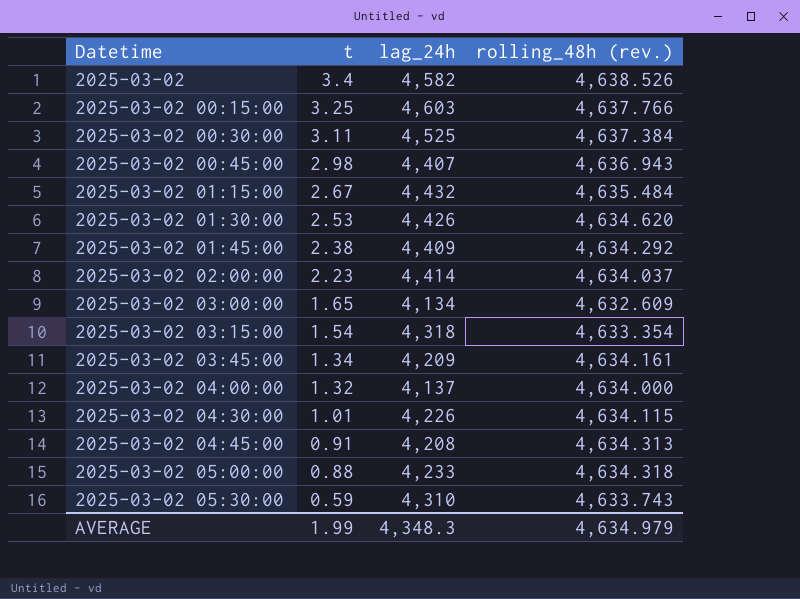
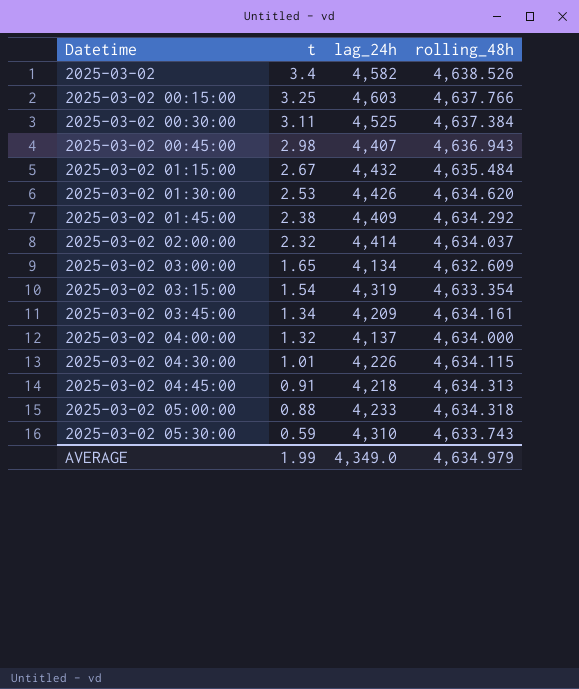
column name: rolling_48h (rev.) -> rolling_48h
2025-03-02 02:00:00 | t: 2.23 -> 2.32
2025-03-02 03:15:00 | lag_24h: 4,318 -> 4,319
2025-03-02 04:45:00 | lag_24h: 4,208 -> 4,218
AVERAGE | lag_24h: 4,348.3 -> 4,349.0

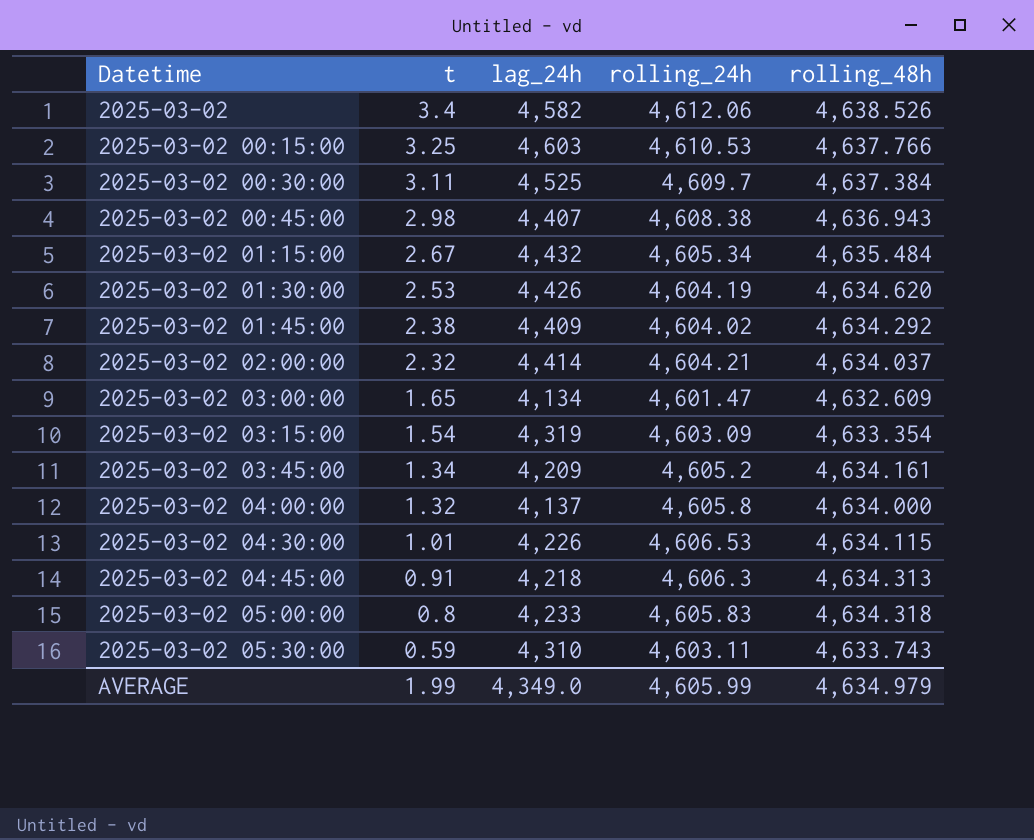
column rolling_24h | position: none -> 4
2025-03-02 05:00:00 | t: 0.88 -> 0.8

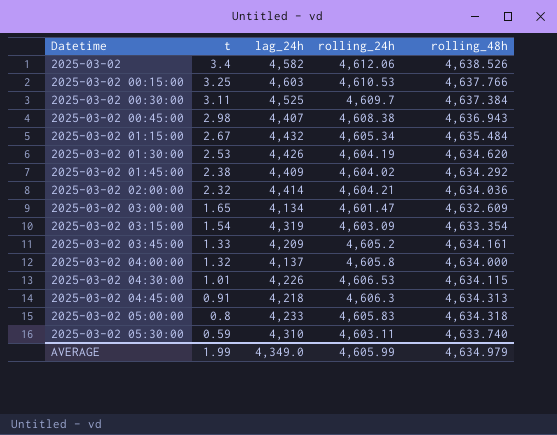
2025-03-02 02:00:00 | rolling_48h: 4,634.037 -> 4,634.036
2025-03-02 03:45:00 | t: 1.34 -> 1.33
2025-03-02 05:30:00 | rolling_48h: 4,633.743 -> 4,633.740

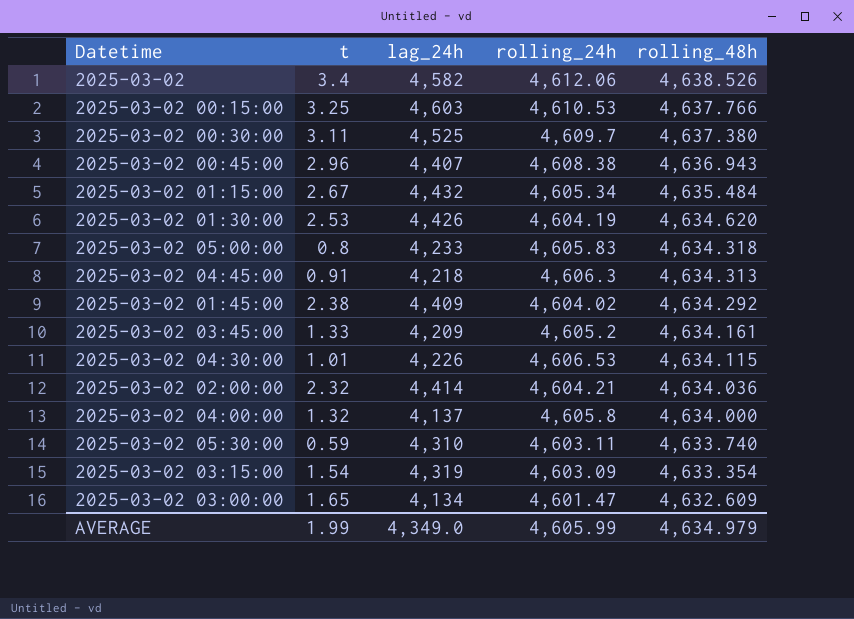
row order: Datetime ascending -> rolling_48h descending
2025-03-02 00:30:00 | rolling_48h: 4,637.384 -> 4,637.380
2025-03-02 00:45:00 | t: 2.98 -> 2.96

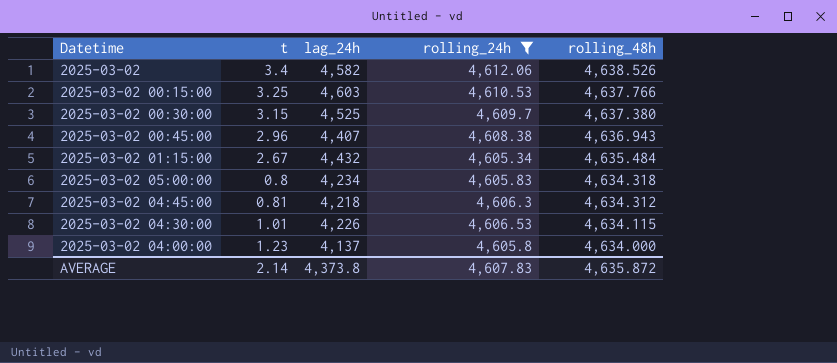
filter: none -> rolling_24h >= 4,605.34
2025-03-02 00:30:00 | t: 3.11 -> 3.15
2025-03-02 05:00:00 | lag_24h: 4,233 -> 4,234
2025-03-02 04:45:00 | t: 0.91 -> 0.81
2025-03-02 04:45:00 | rolling_48h: 4,634.313 -> 4,634.312
2025-03-02 04:00:00 | t: 1.32 -> 1.23
AVERAGE | t: 1.99 -> 2.14
AVERAGE | lag_24h: 4,349.0 -> 4,373.8
AVERAGE | rolling_24h: 4,605.99 -> 4,607.83
AVERAGE | rolling_48h: 4,634.979 -> 4,635.872

